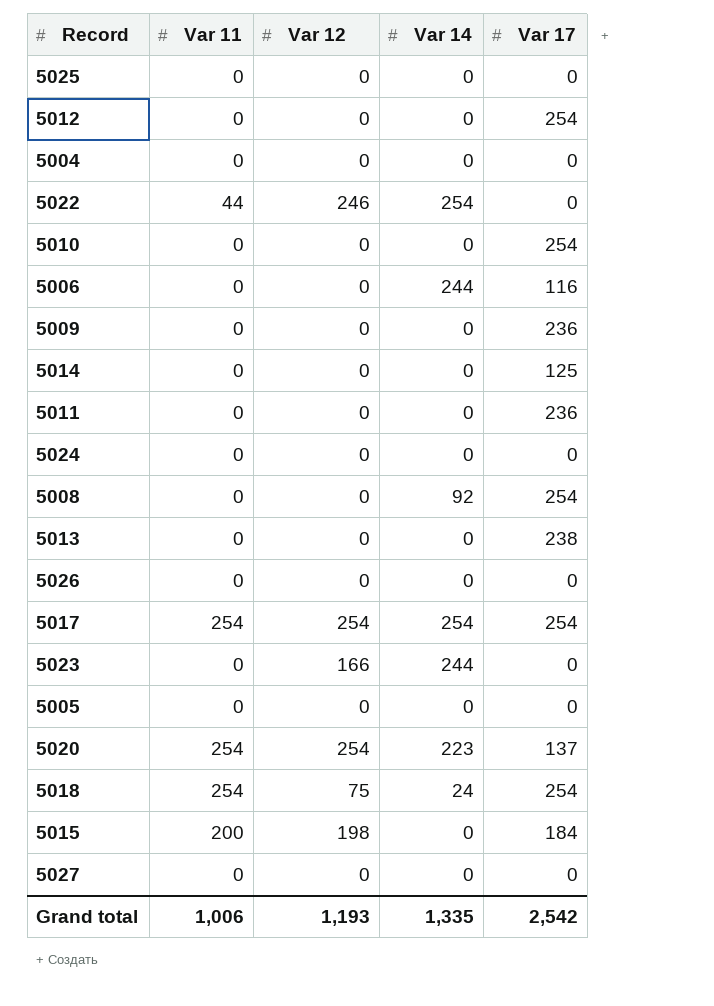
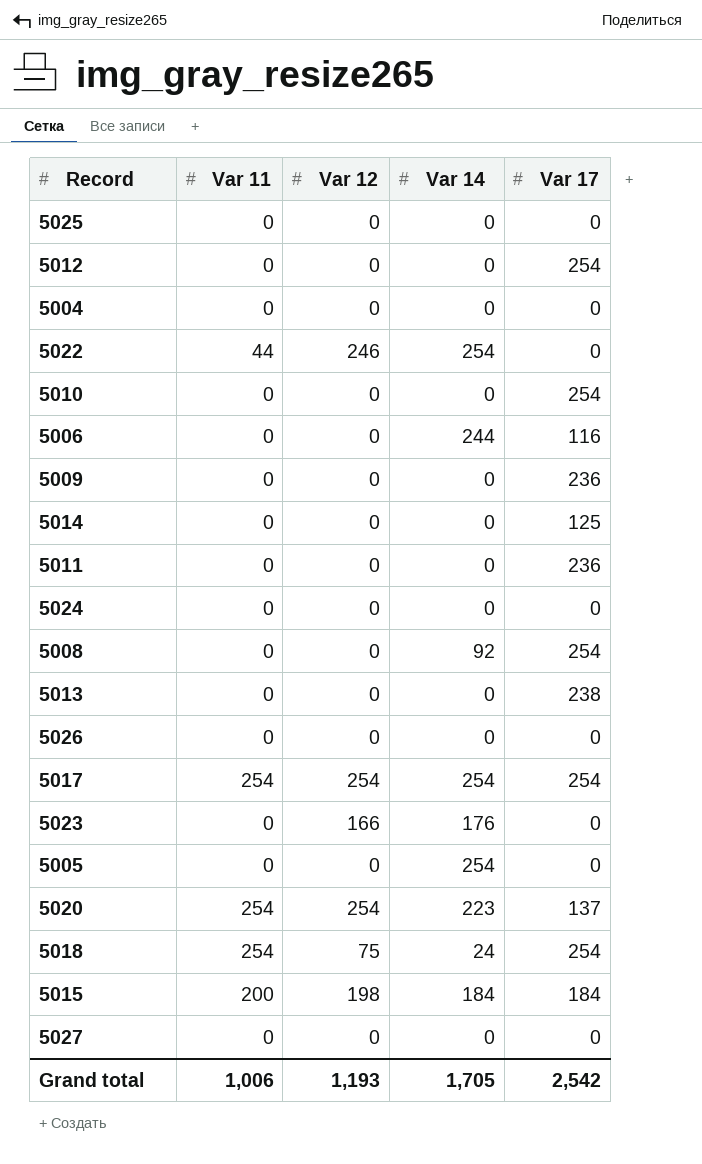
5023 | Var 14: 244 -> 176
5005 | Var 14: 0 -> 254
5015 | Var 14: 0 -> 184
Grand total | Var 14: 1,335 -> 1,705

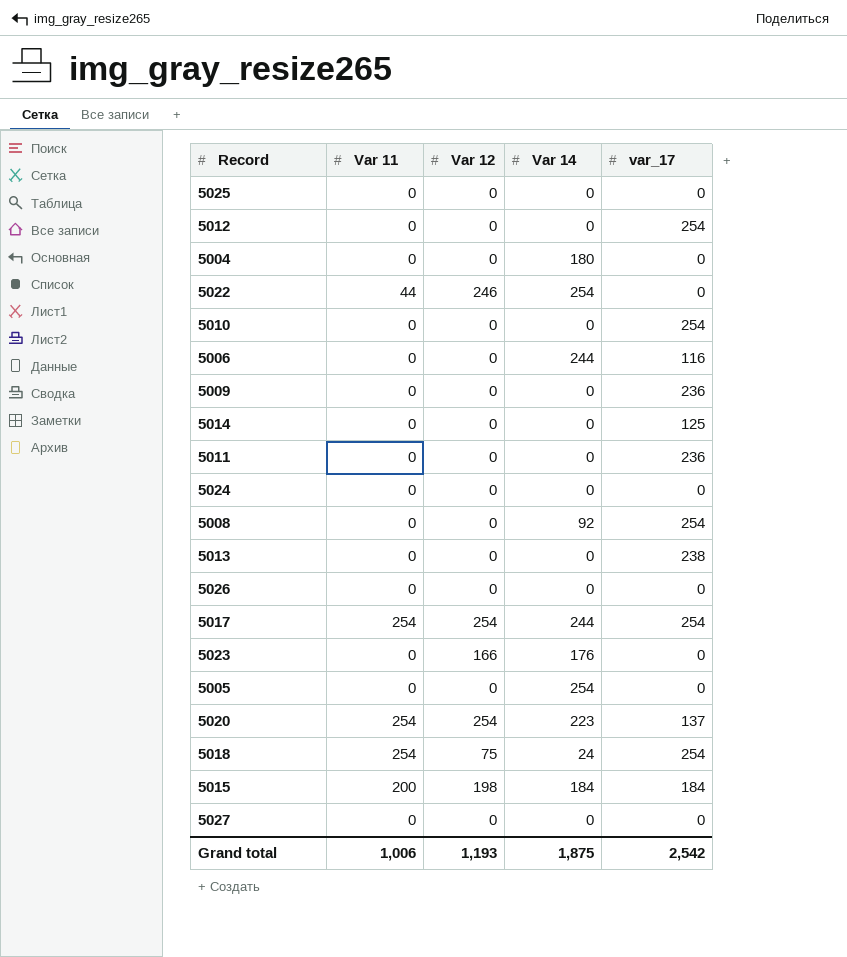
column name: Var 17 -> var_17
5004 | Var 14: 0 -> 180
5017 | Var 14: 254 -> 244
Grand total | Var 14: 1,705 -> 1,875

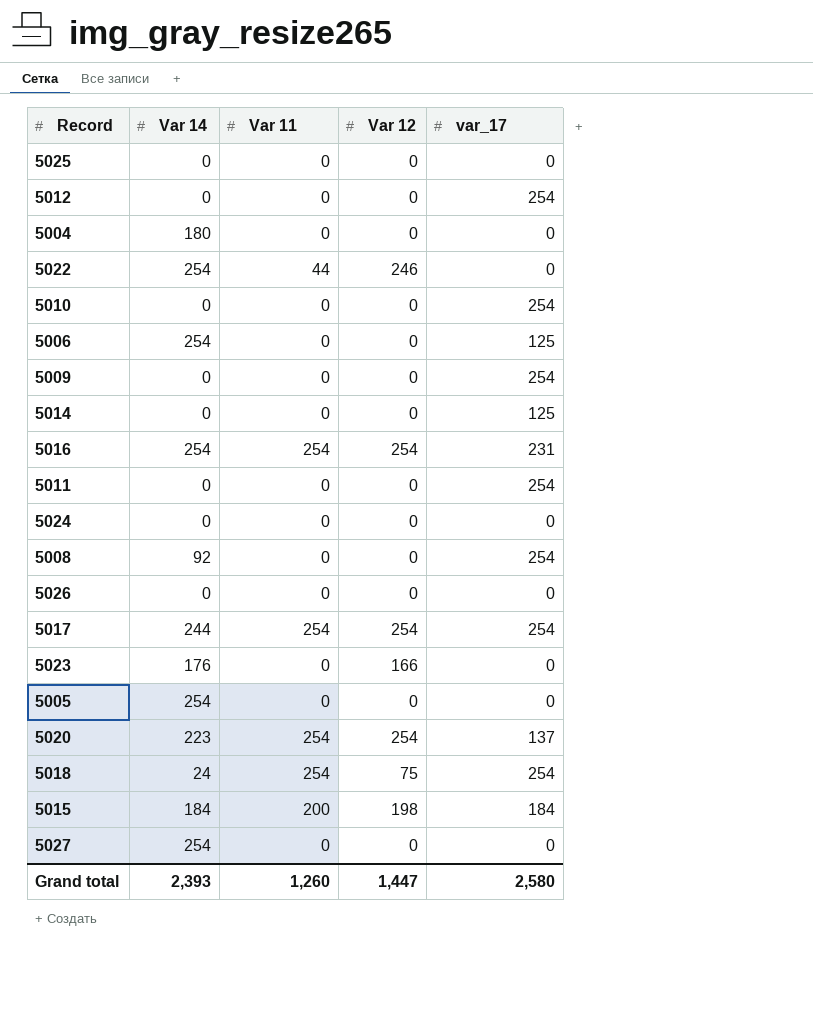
column Var 14 | position: 4 -> 2
row 5013: 0 | 0 | 0 | 238 -> none
5006 | Var 14: 244 -> 254
5006 | var_17: 116 -> 125
5009 | var_17: 236 -> 254
row 5016: none -> 254 | 254 | 254 | 231
5011 | var_17: 236 -> 254
5027 | Var 14: 0 -> 254
Grand total | Var 14: 1,875 -> 2,393
Grand total | Var 11: 1,006 -> 1,260
Grand total | Var 12: 1,193 -> 1,447
Grand total | var_17: 2,542 -> 2,580

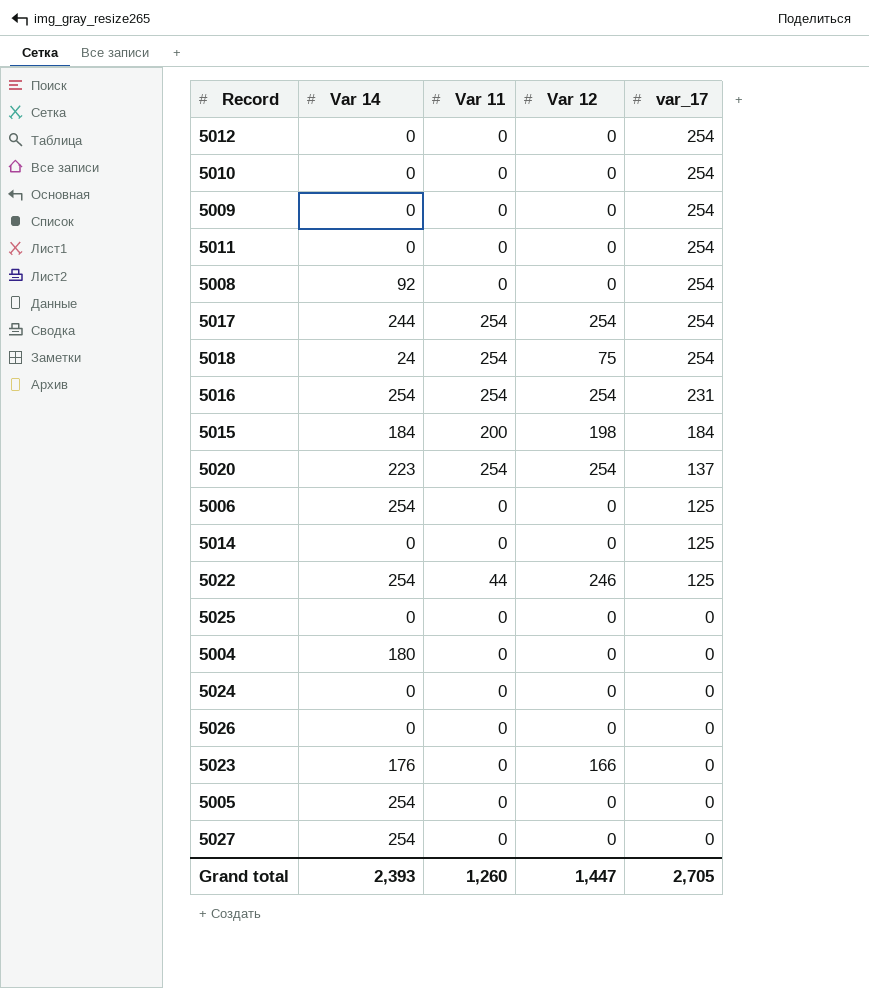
row order: none -> var_17 descending
5022 | var_17: 0 -> 125
Grand total | var_17: 2,580 -> 2,705

